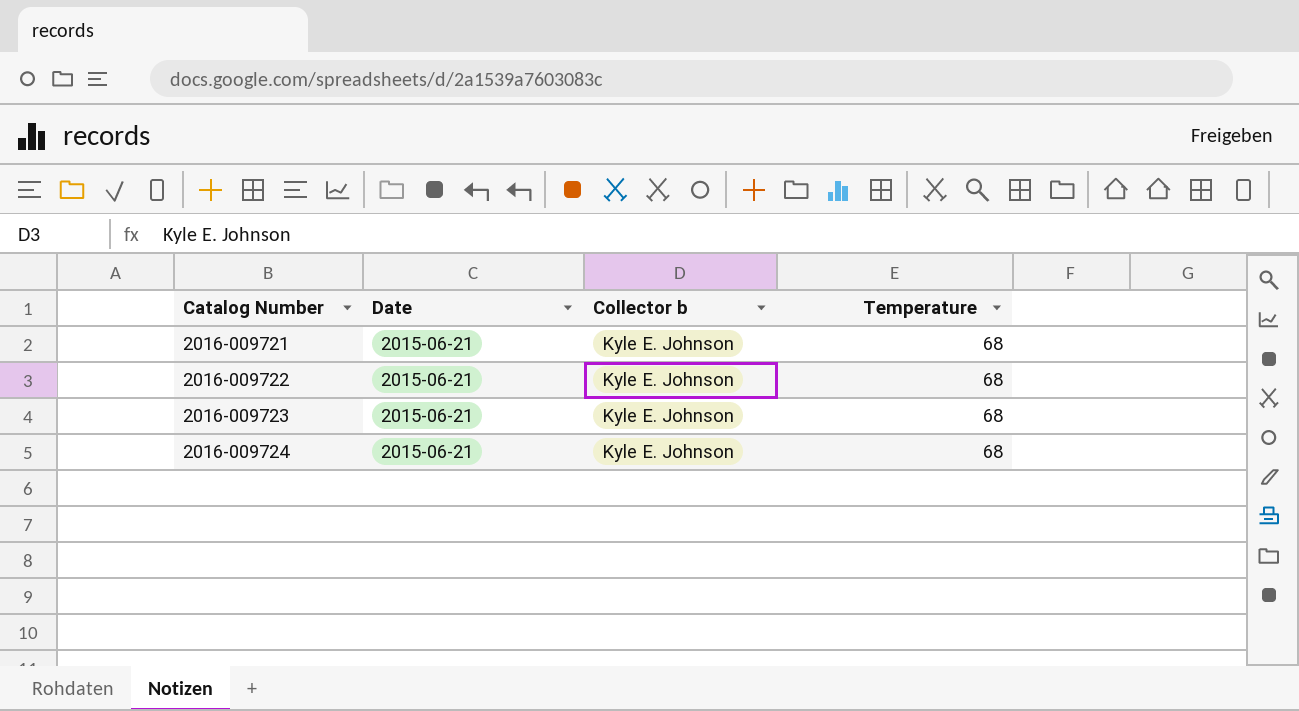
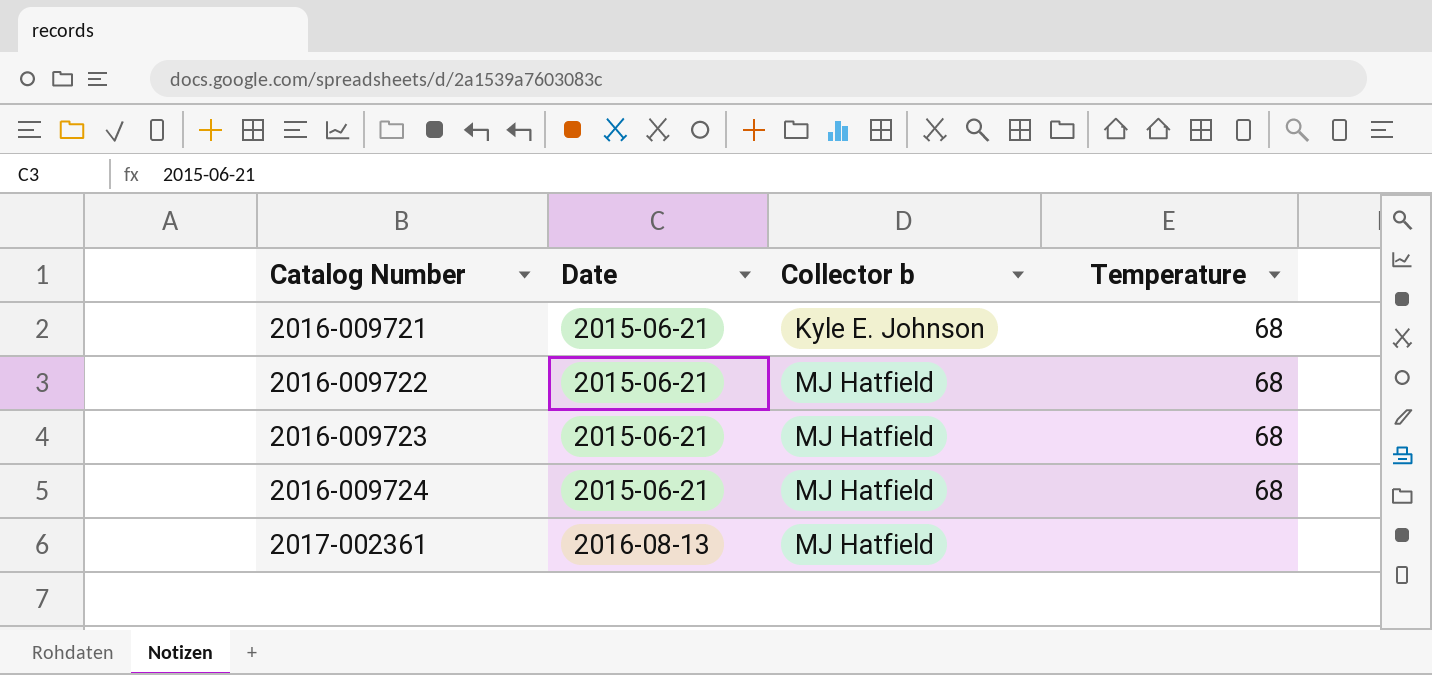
2016-009722 | Collector b: Kyle E. Johnson -> MJ Hatfield
2016-009723 | Collector b: Kyle E. Johnson -> MJ Hatfield
2016-009724 | Collector b: Kyle E. Johnson -> MJ Hatfield
row 2017-002361: none -> 2016-08-13 | MJ Hatfield | none

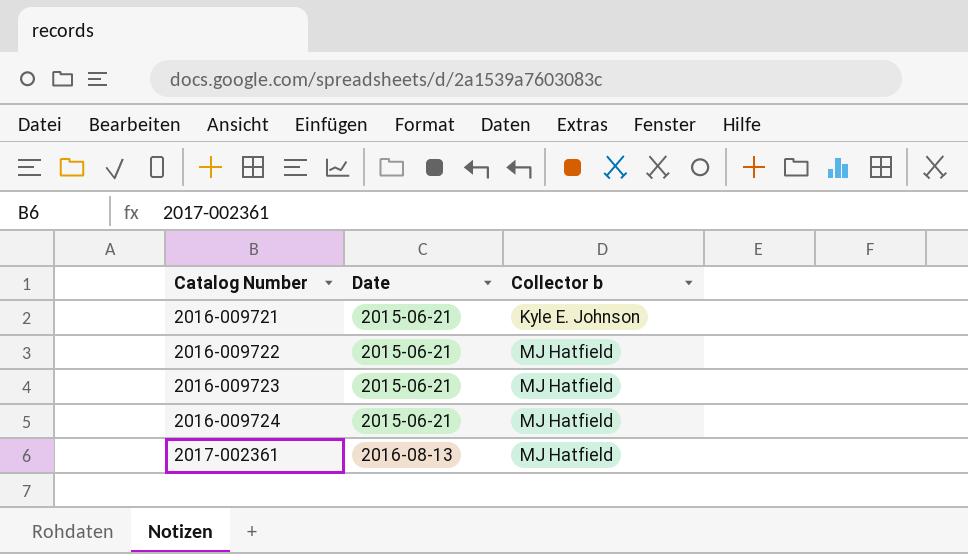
column Temperature | position: 4 -> none

